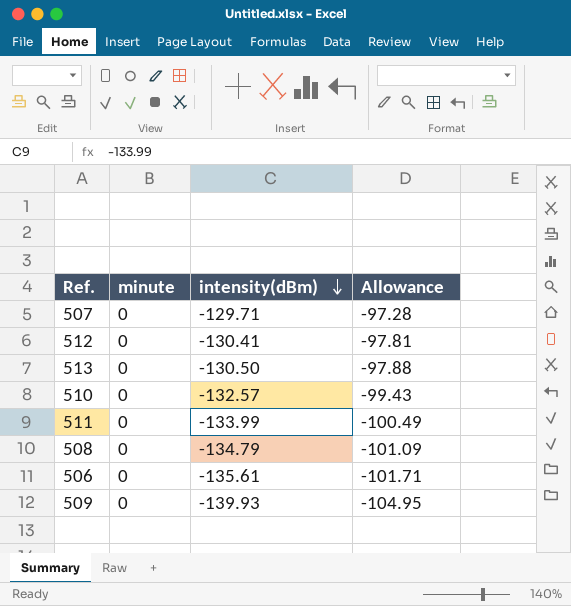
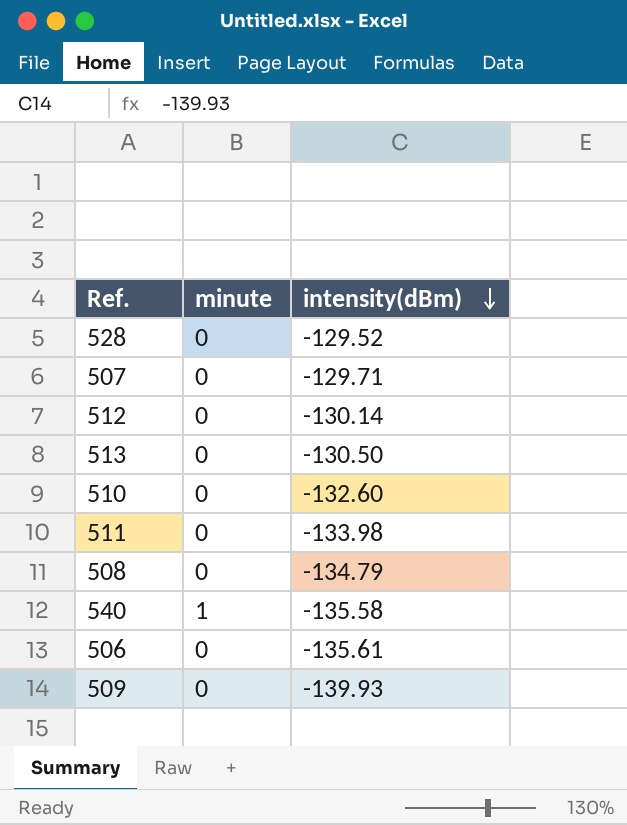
column Allowance | formula: [intensity(dBm)] * 0.75 -> none
row 528: none -> 0 | -129.52
512 | intensity(dBm): -130.41 -> -130.14
510 | intensity(dBm): -132.57 -> -132.60
511 | intensity(dBm): -133.99 -> -133.98
row 540: none -> 1 | -135.58

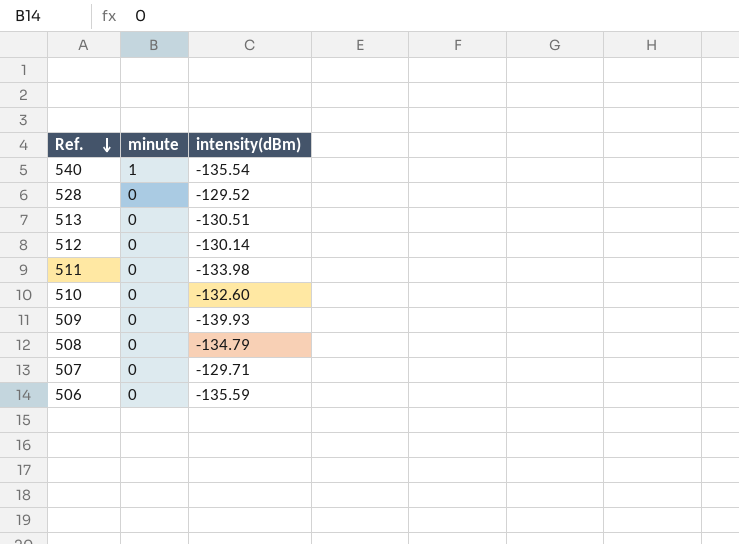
row order: intensity(dBm) descending -> Ref. descending
540 | intensity(dBm): -135.58 -> -135.54
513 | intensity(dBm): -130.50 -> -130.51
506 | intensity(dBm): -135.61 -> -135.59

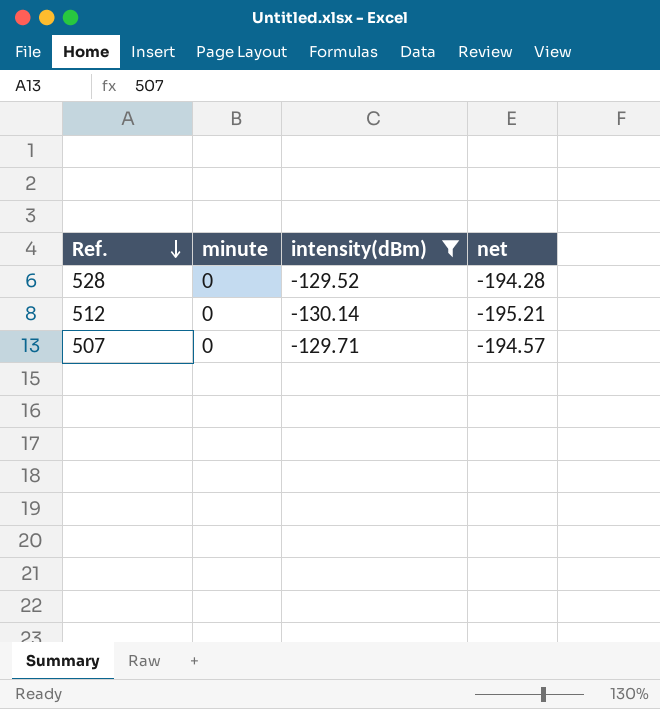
filter: none -> intensity(dBm) >= -130.14
column net | formula: none -> [intensity(dBm)] * 1.5

